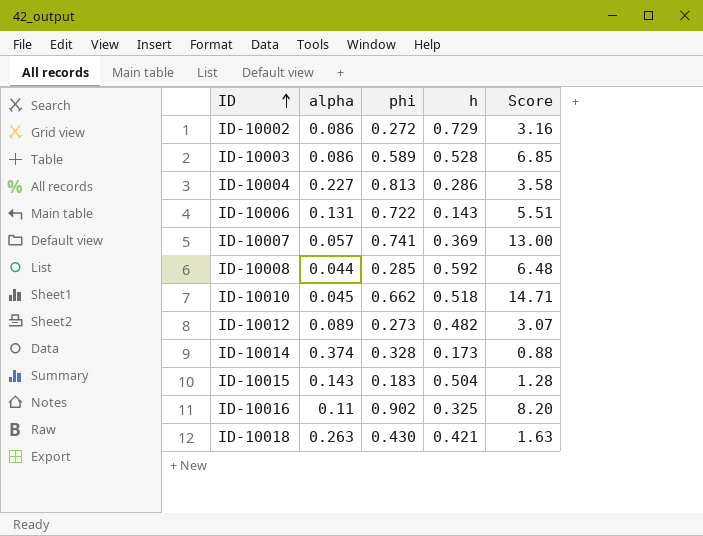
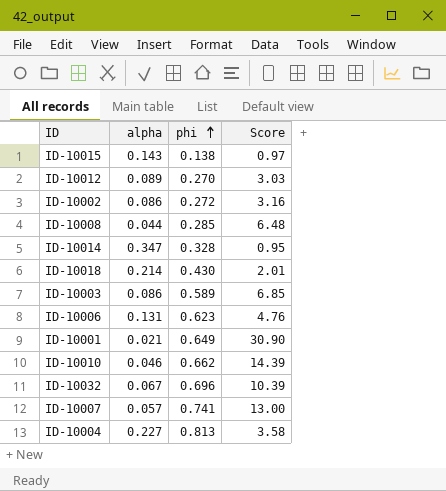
row order: ID ascending -> phi ascending
column h | position: 4 -> none
row ID-10016: 0.11 | 0.902 | 0.325 | 8.20 -> none
ID-10015 | phi: 0.183 -> 0.138
ID-10015 | Score: 1.28 -> 0.97
ID-10012 | phi: 0.273 -> 0.270
ID-10012 | Score: 3.07 -> 3.03
ID-10014 | alpha: 0.374 -> 0.347
ID-10014 | Score: 0.88 -> 0.95
ID-10018 | alpha: 0.263 -> 0.214
ID-10018 | Score: 1.63 -> 2.01
ID-10006 | phi: 0.722 -> 0.623
ID-10006 | Score: 5.51 -> 4.76
row ID-10001: none -> 0.021 | 0.649 | 30.90
ID-10010 | alpha: 0.045 -> 0.046
ID-10010 | Score: 14.71 -> 14.39
row ID-10032: none -> 0.067 | 0.696 | 10.39

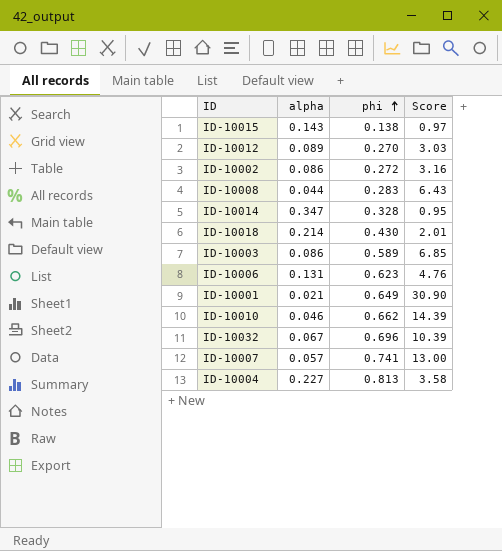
ID-10008 | phi: 0.285 -> 0.283
ID-10008 | Score: 6.48 -> 6.43

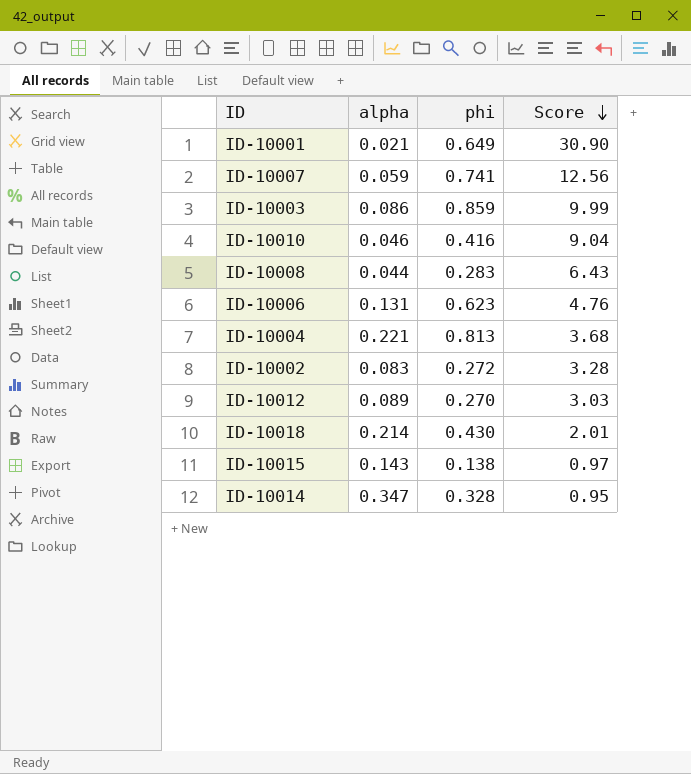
row order: phi ascending -> Score descending
row ID-10032: 0.067 | 0.696 | 10.39 -> none
ID-10007 | alpha: 0.057 -> 0.059
ID-10007 | Score: 13.00 -> 12.56
ID-10003 | phi: 0.589 -> 0.859
ID-10003 | Score: 6.85 -> 9.99
ID-10010 | phi: 0.662 -> 0.416
ID-10010 | Score: 14.39 -> 9.04
ID-10004 | alpha: 0.227 -> 0.221
ID-10004 | Score: 3.58 -> 3.68
ID-10002 | alpha: 0.086 -> 0.083
ID-10002 | Score: 3.16 -> 3.28

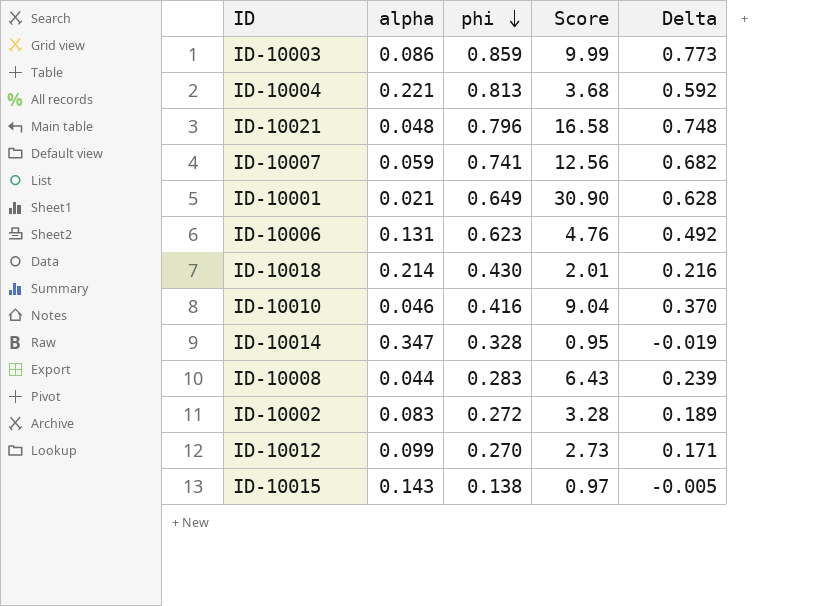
row order: Score descending -> phi descending
column Delta | formula: none -> [phi] - [alpha]
row ID-10021: none -> 0.048 | 0.796 | 16.58 | 0.748
ID-10012 | alpha: 0.089 -> 0.099
ID-10012 | Score: 3.03 -> 2.73

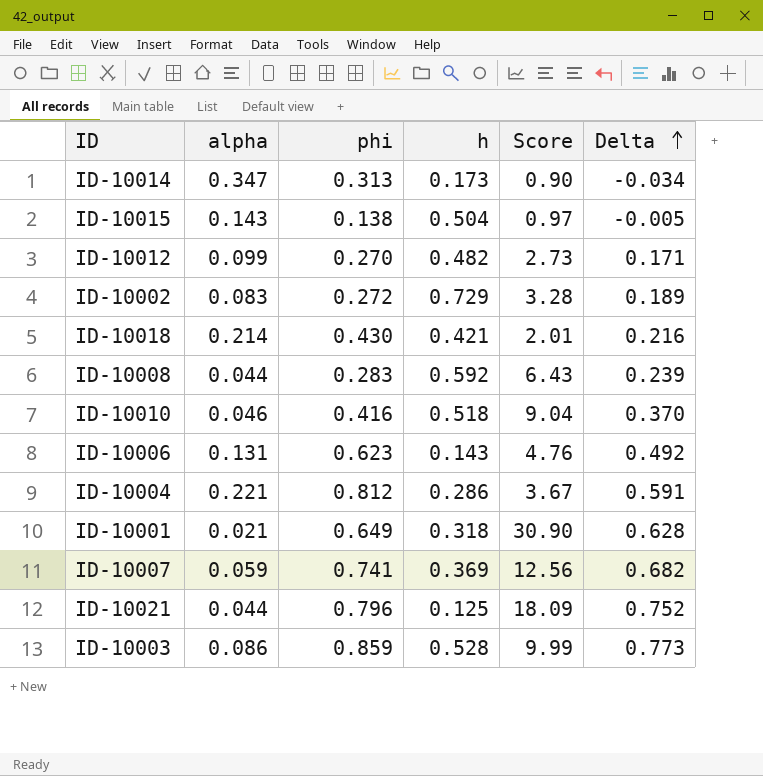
row order: phi descending -> Delta ascending
column h | position: none -> 4
ID-10014 | phi: 0.328 -> 0.313
ID-10014 | Score: 0.95 -> 0.90
ID-10014 | Delta: -0.019 -> -0.034
ID-10004 | phi: 0.813 -> 0.812
ID-10004 | Score: 3.68 -> 3.67
ID-10004 | Delta: 0.592 -> 0.591
ID-10021 | alpha: 0.048 -> 0.044
ID-10021 | Score: 16.58 -> 18.09
ID-10021 | Delta: 0.748 -> 0.752

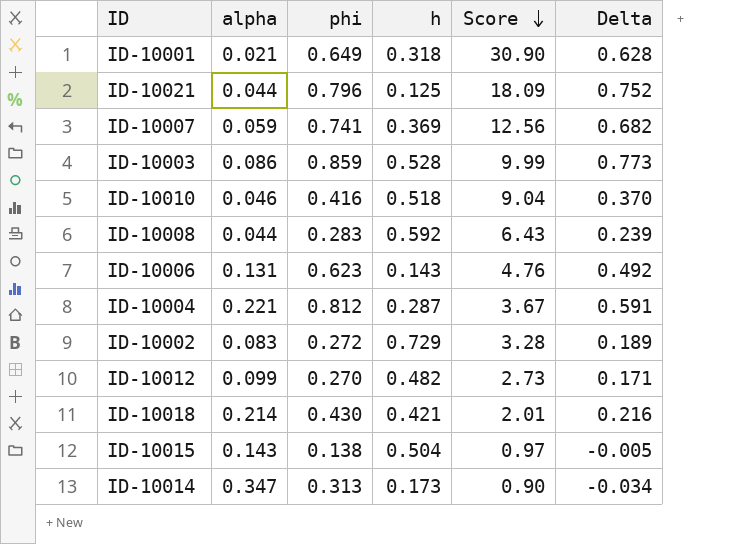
row order: Delta ascending -> Score descending
ID-10004 | h: 0.286 -> 0.287

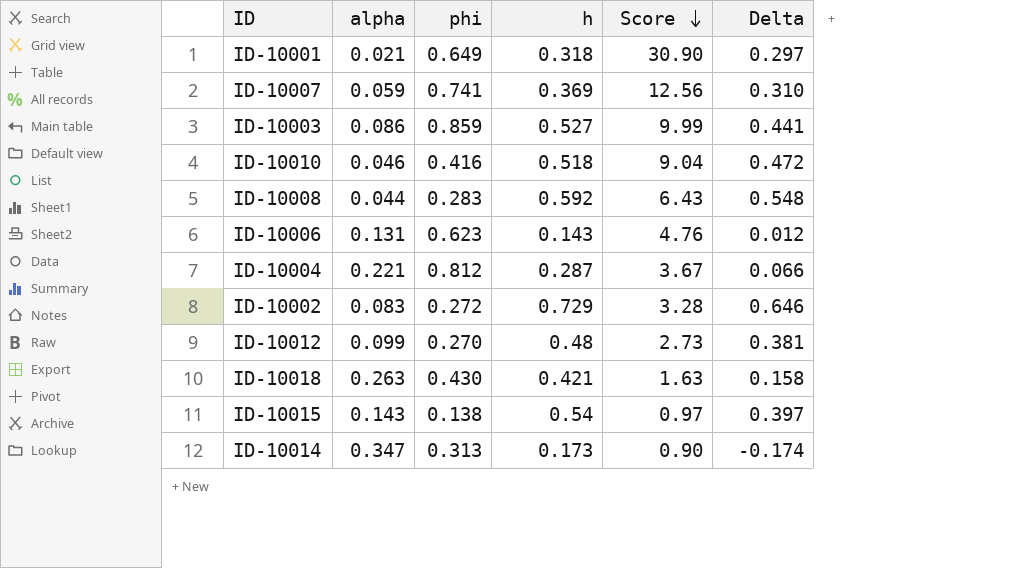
column Delta | formula: [phi] - [alpha] -> [h] - [alpha]
row ID-10021: 0.044 | 0.796 | 0.125 | 18.09 | 0.752 -> none
ID-10003 | h: 0.528 -> 0.527
ID-10012 | h: 0.482 -> 0.48
ID-10018 | alpha: 0.214 -> 0.263
ID-10018 | Score: 2.01 -> 1.63
ID-10015 | h: 0.504 -> 0.54

